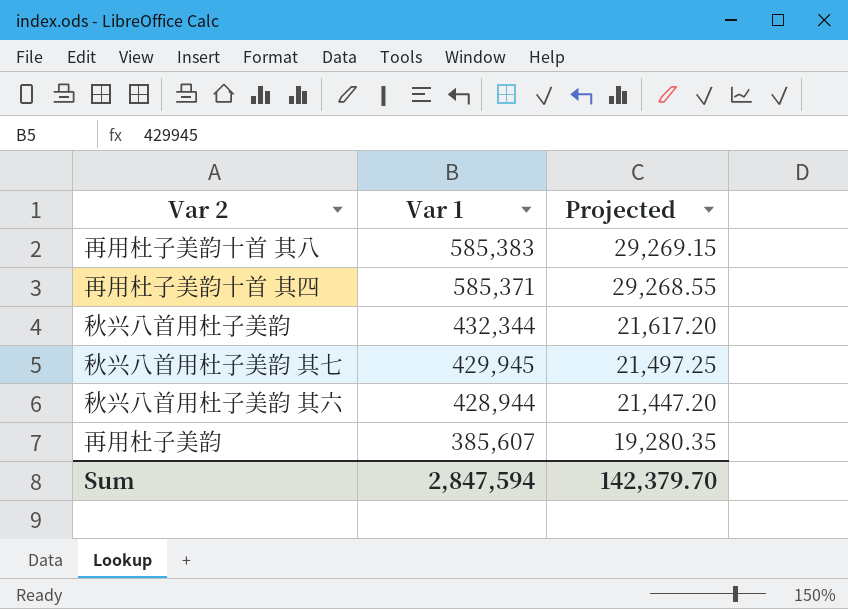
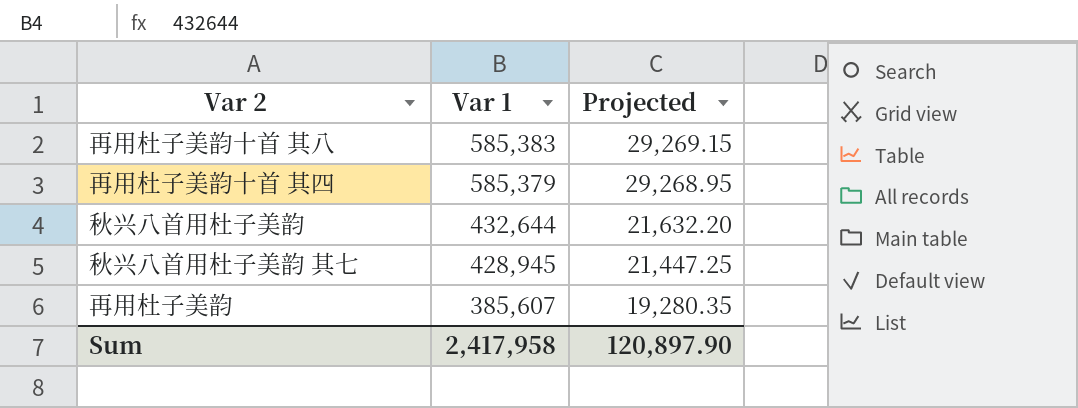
row 秋兴八首用杜子美韵 其六: 428,944 | 21,447.20 -> none
再用杜子美韵十首 其四 | Var 1: 585,371 -> 585,379
再用杜子美韵十首 其四 | Projected: 29,268.55 -> 29,268.95
秋兴八首用杜子美韵 | Var 1: 432,344 -> 432,644
秋兴八首用杜子美韵 | Projected: 21,617.20 -> 21,632.20
秋兴八首用杜子美韵 其七 | Var 1: 429,945 -> 428,945
秋兴八首用杜子美韵 其七 | Projected: 21,497.25 -> 21,447.25
Sum | Var 1: 2,847,594 -> 2,417,958
Sum | Projected: 142,379.70 -> 120,897.90

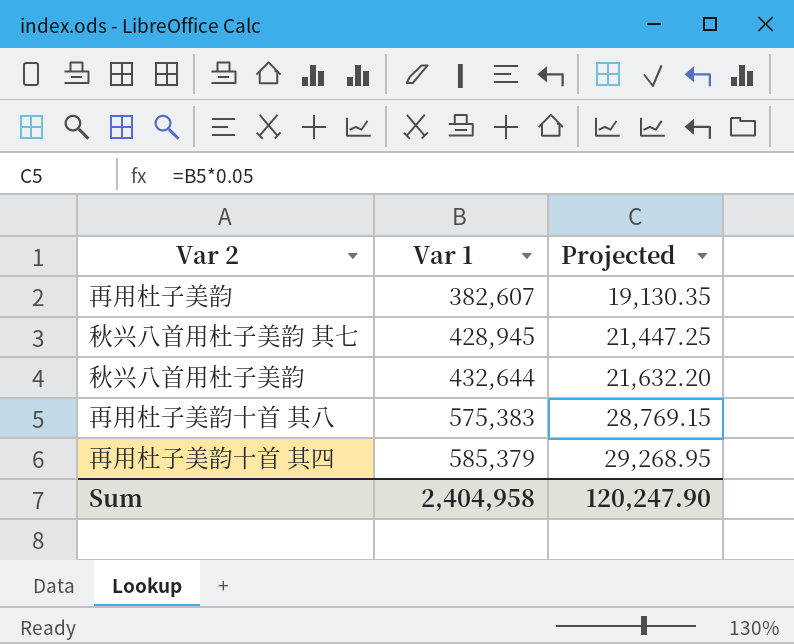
row order: Var 1 descending -> Var 1 ascending
再用杜子美韵 | Var 1: 385,607 -> 382,607
再用杜子美韵 | Projected: 19,280.35 -> 19,130.35
再用杜子美韵十首 其八 | Var 1: 585,383 -> 575,383
再用杜子美韵十首 其八 | Projected: 29,269.15 -> 28,769.15
Sum | Var 1: 2,417,958 -> 2,404,958
Sum | Projected: 120,897.90 -> 120,247.90

